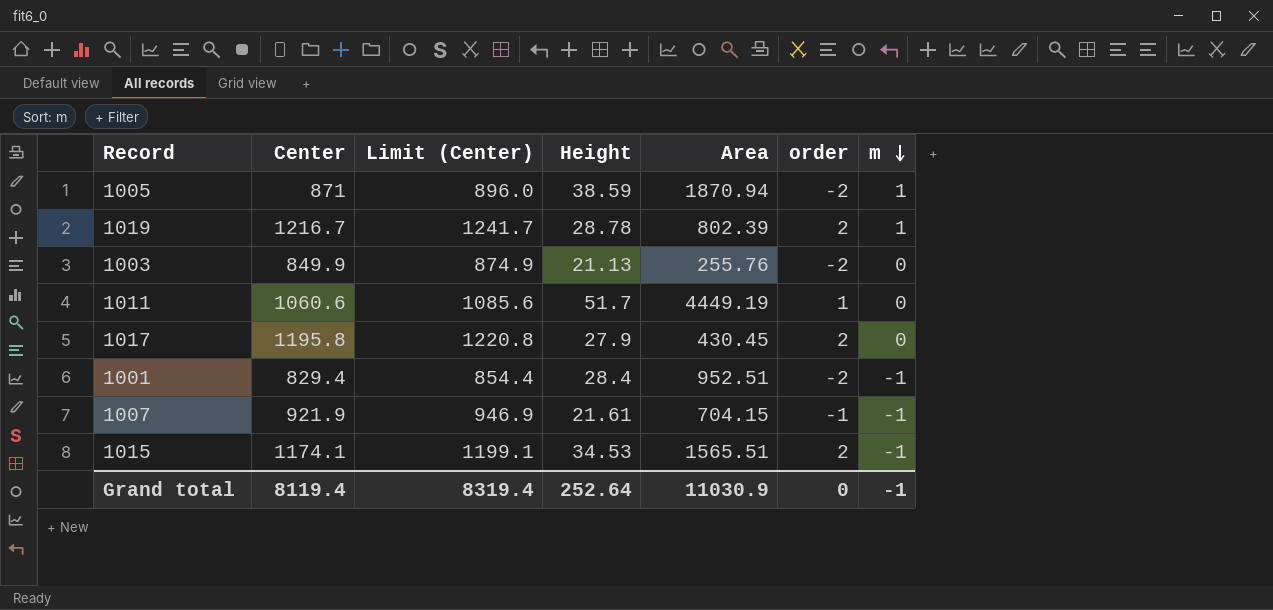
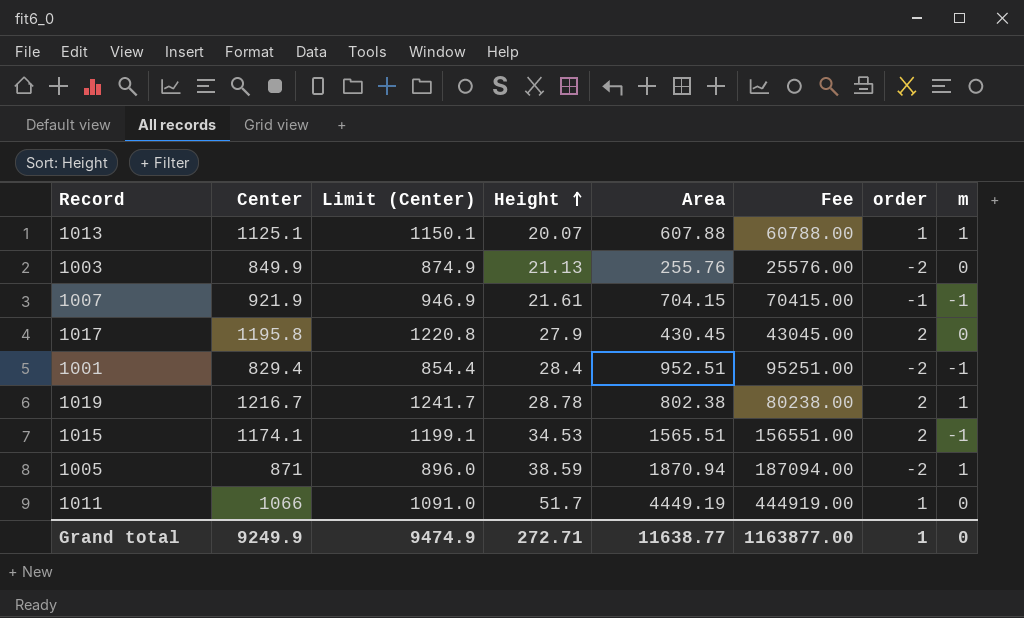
row order: m descending -> Height ascending
column Fee | formula: none -> [Area] * 100
row 1013: none -> 1125.1 | 1150.1 | 20.07 | 607.88 | 60788.00 | 1 | 1
1019 | Area: 802.39 -> 802.38
1011 | Center: 1060.6 -> 1066
1011 | Limit (Center): 1085.6 -> 1091.0
Grand total | Center: 8119.4 -> 9249.9
Grand total | Limit (Center): 8319.4 -> 9474.9
Grand total | Height: 252.64 -> 272.71
Grand total | Area: 11030.9 -> 11638.77
Grand total | order: 0 -> 1
Grand total | m: -1 -> 0

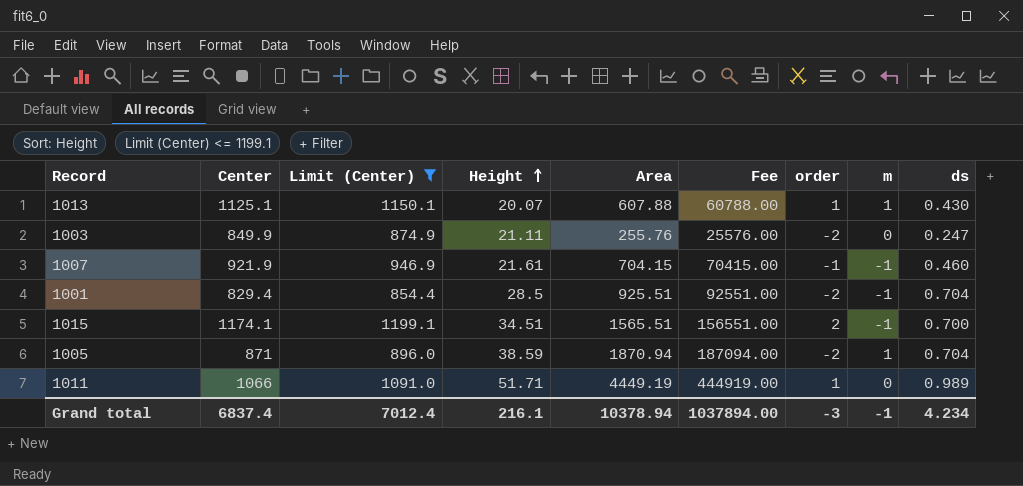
filter: none -> Limit (Center) <= 1199.1
column ds | position: none -> 9
1003 | Height: 21.13 -> 21.11
1001 | Height: 28.4 -> 28.5
1001 | Area: 952.51 -> 925.51
1001 | Fee: 95251.00 -> 92551.00
1015 | Height: 34.53 -> 34.51
1011 | Height: 51.7 -> 51.71
Grand total | Center: 9249.9 -> 6837.4
Grand total | Limit (Center): 9474.9 -> 7012.4
Grand total | Height: 272.71 -> 216.1
Grand total | Area: 11638.77 -> 10378.94
Grand total | Fee: 1163877.00 -> 1037894.00
Grand total | order: 1 -> -3
Grand total | m: 0 -> -1

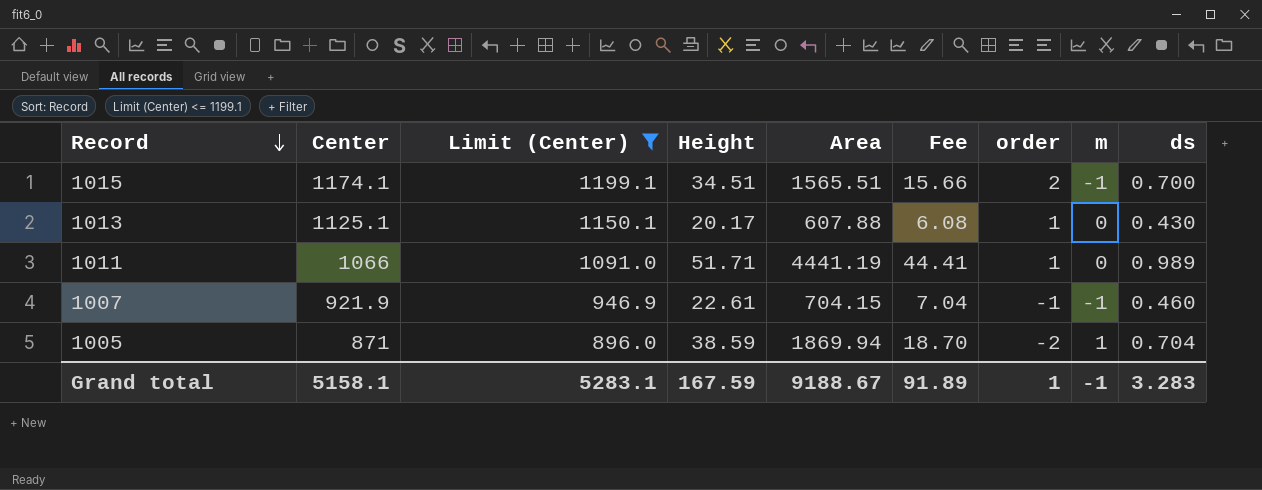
row order: Height ascending -> Record descending
column Fee | formula: [Area] * 100 -> [Area] * 0.01
row 1003: 849.9 | 874.9 | 21.11 | 255.76 | 25576.00 | -2 | 0 | 0.247 -> none
row 1001: 829.4 | 854.4 | 28.5 | 925.51 | 92551.00 | -2 | -1 | 0.704 -> none
1013 | Height: 20.07 -> 20.17
1013 | m: 1 -> 0
1011 | Area: 4449.19 -> 4441.19
1007 | Height: 21.61 -> 22.61
1005 | Area: 1870.94 -> 1869.94
Grand total | Center: 6837.4 -> 5158.1
Grand total | Limit (Center): 7012.4 -> 5283.1
Grand total | Height: 216.1 -> 167.59
Grand total | Area: 10378.94 -> 9188.67
Grand total | Fee: 1037894.00 -> 91.89
Grand total | order: -3 -> 1
Grand total | ds: 4.234 -> 3.283

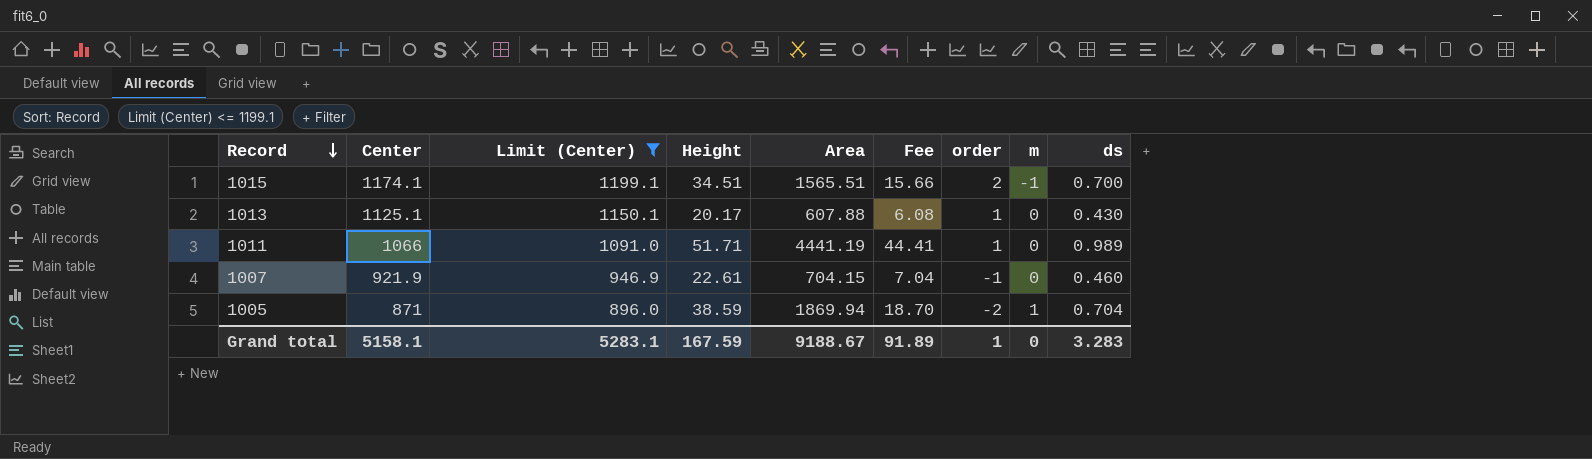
1007 | m: -1 -> 0
Grand total | m: -1 -> 0

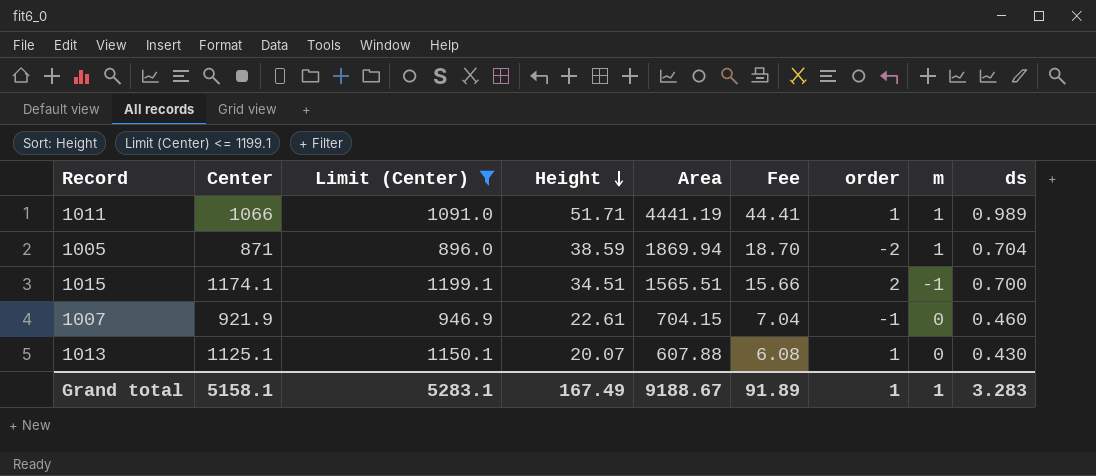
row order: Record descending -> Height descending
1011 | m: 0 -> 1
1013 | Height: 20.17 -> 20.07
Grand total | Height: 167.59 -> 167.49
Grand total | m: 0 -> 1

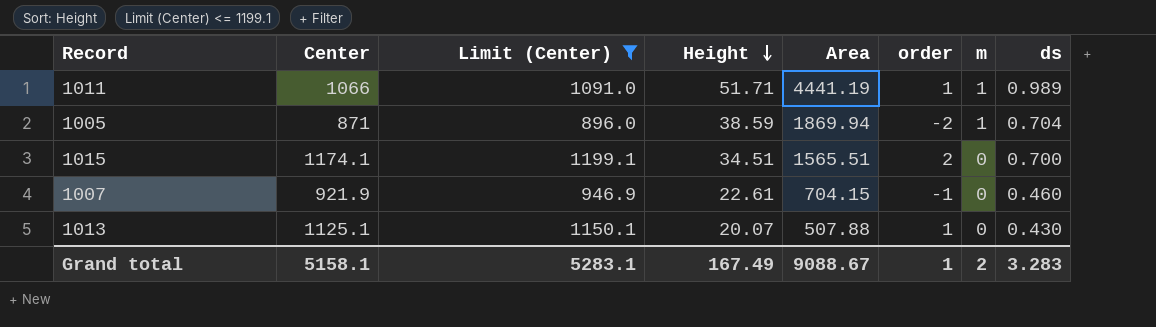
column Fee | formula: [Area] * 0.01 -> none
1015 | m: -1 -> 0
1013 | Area: 607.88 -> 507.88
Grand total | Area: 9188.67 -> 9088.67
Grand total | m: 1 -> 2

